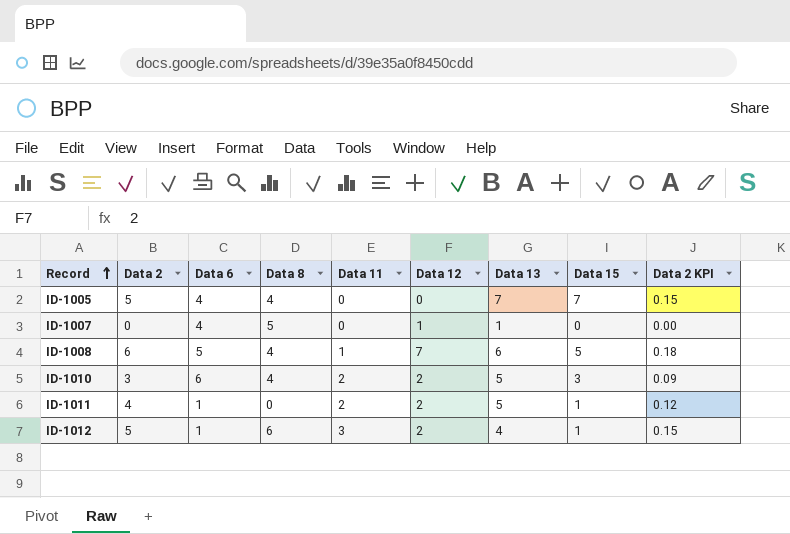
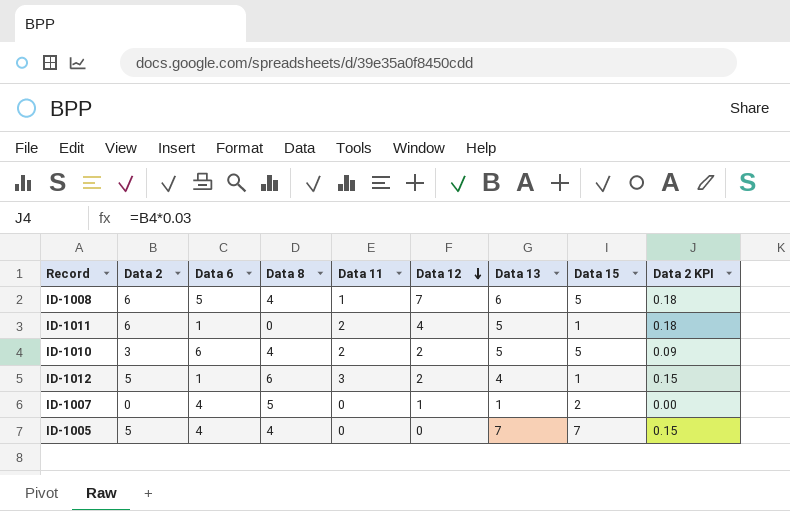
row order: Record ascending -> Data 12 descending
ID-1011 | Data 2: 4 -> 6
ID-1011 | Data 12: 2 -> 4
ID-1011 | Data 2 KPI: 0.12 -> 0.18
ID-1010 | Data 15: 3 -> 5
ID-1007 | Data 15: 0 -> 2

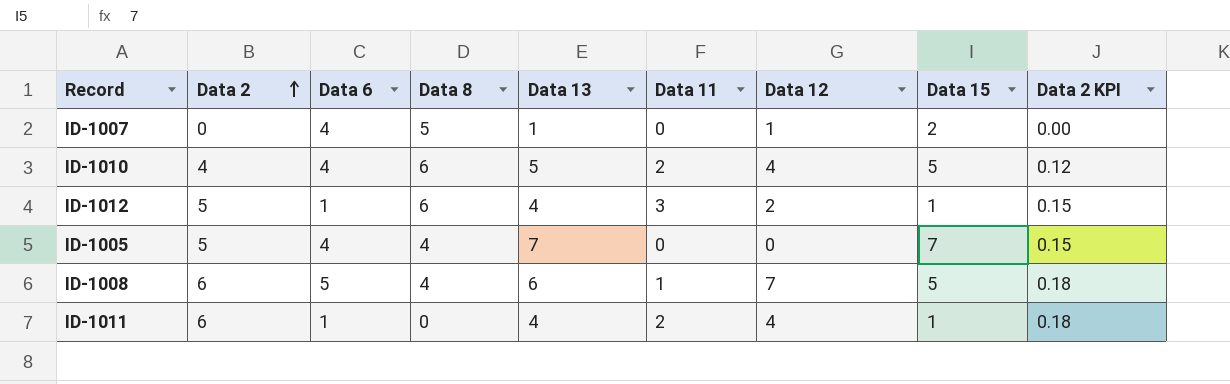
row order: Data 12 descending -> Data 2 ascending
column Data 13 | position: 7 -> 5
ID-1010 | Data 2: 3 -> 4
ID-1010 | Data 6: 6 -> 4
ID-1010 | Data 8: 4 -> 6
ID-1010 | Data 12: 2 -> 4
ID-1010 | Data 2 KPI: 0.09 -> 0.12
ID-1011 | Data 13: 5 -> 4

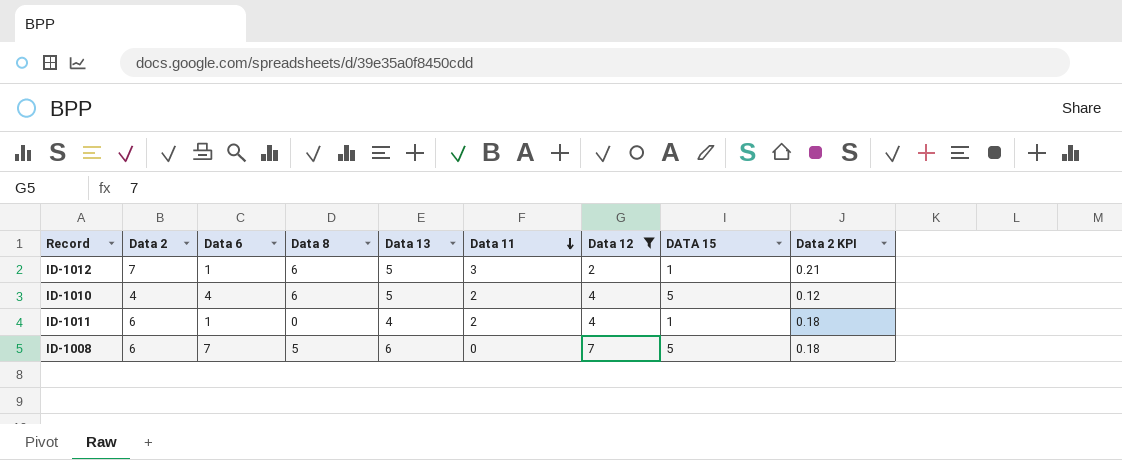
filter: none -> Data 12 >= 2
row order: Data 2 ascending -> Data 11 descending
column name: Data 15 -> DATA 15
ID-1012 | Data 2: 5 -> 7
ID-1012 | Data 13: 4 -> 5
ID-1012 | Data 2 KPI: 0.15 -> 0.21
ID-1008 | Data 6: 5 -> 7
ID-1008 | Data 8: 4 -> 5
ID-1008 | Data 11: 1 -> 0

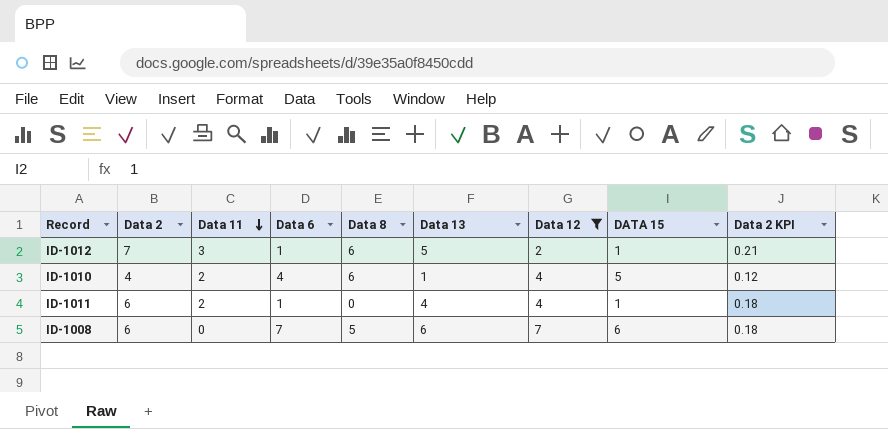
column Data 11 | position: 6 -> 3
ID-1010 | Data 13: 5 -> 1
ID-1008 | DATA 15: 5 -> 6

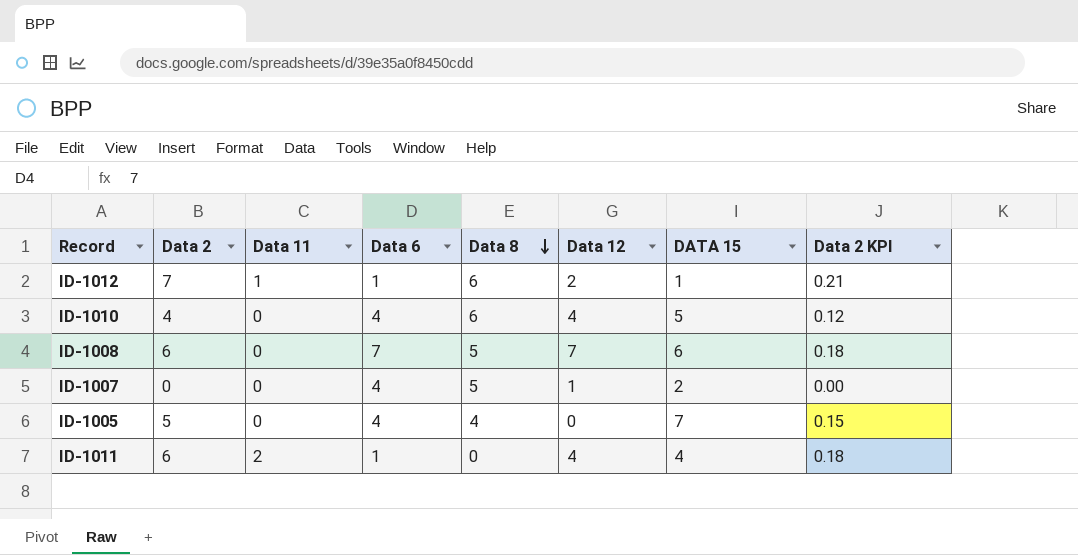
filter: Data 12 >= 2 -> none
row order: Data 11 descending -> Data 8 descending
column Data 13 | position: 6 -> none
ID-1012 | Data 11: 3 -> 1
ID-1010 | Data 11: 2 -> 0
ID-1011 | DATA 15: 1 -> 4

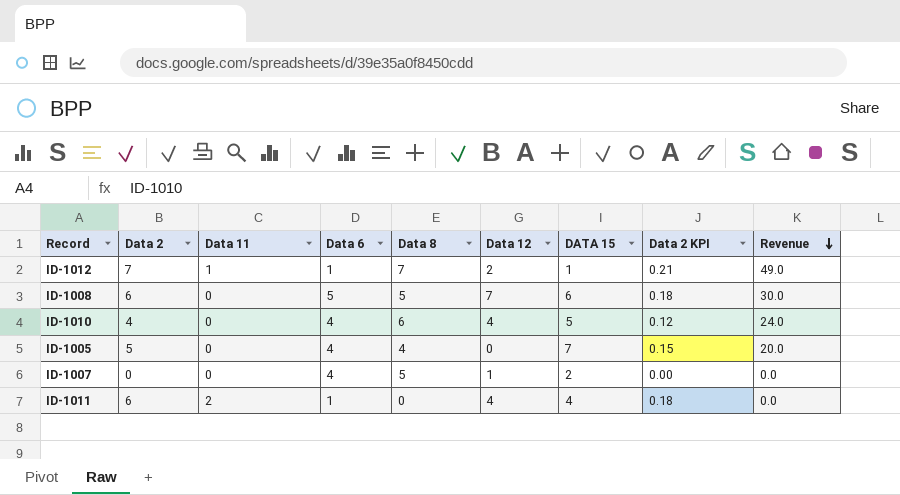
row order: Data 8 descending -> Revenue descending
column Revenue | formula: none -> [Data 2] * [Data 8]
ID-1012 | Data 8: 6 -> 7
ID-1008 | Data 6: 7 -> 5

